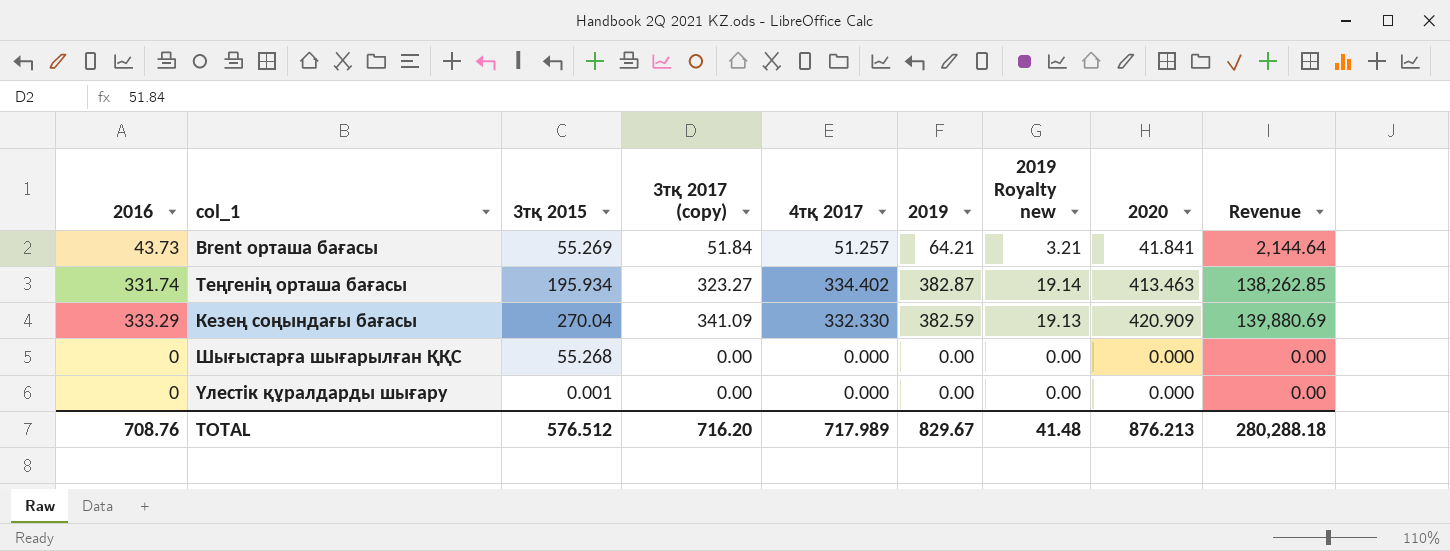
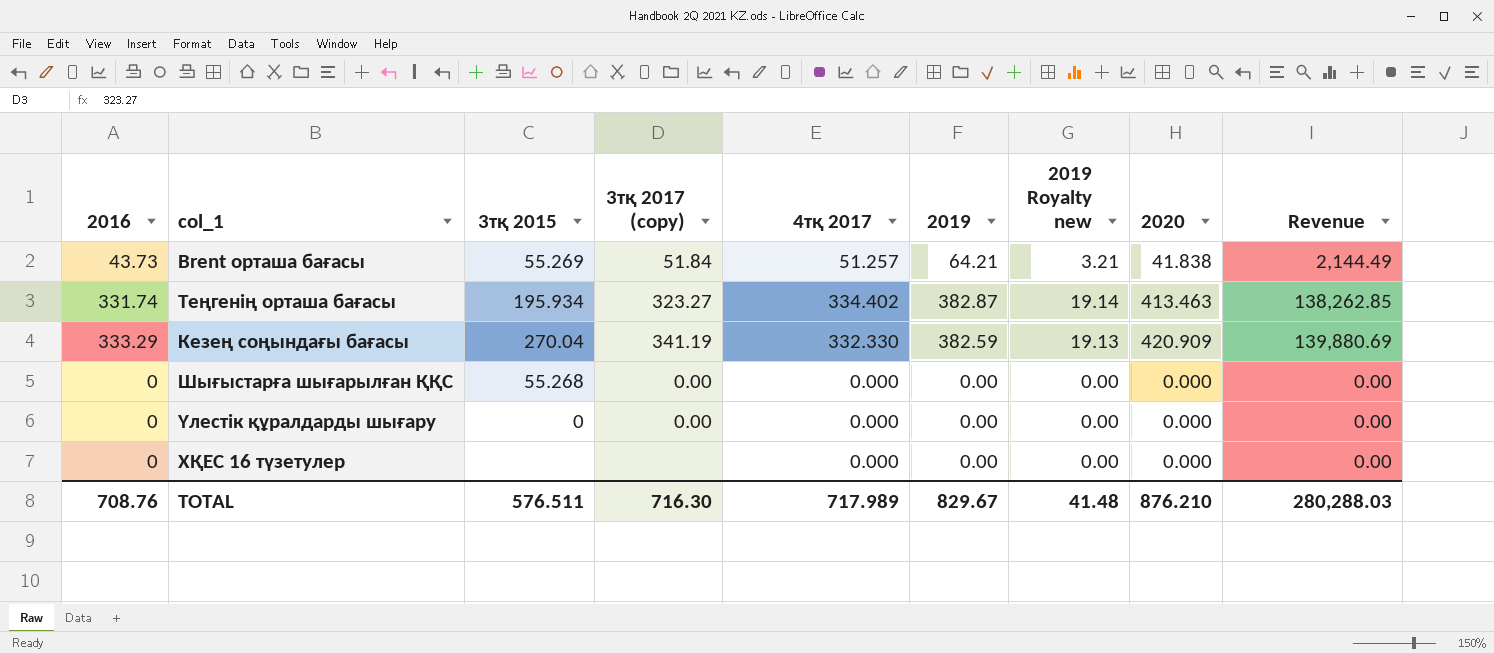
Brent орташа бағасы | 2020: 41.841 -> 41.838
Brent орташа бағасы | Revenue: 2,144.64 -> 2,144.49
Кезең соңындағы бағасы | 3тқ 2017 (copy): 341.09 -> 341.19
Үлестік құралдарды шығару | 3тқ 2015: 0.001 -> 0
row ХҚЕС 16 түзетулер: none -> 0 | none | none | 0.000 | 0.00 | 0.00 | 0.000 | 0.00
TOTAL | 3тқ 2015: 576.512 -> 576.511
TOTAL | 3тқ 2017 (copy): 716.20 -> 716.30
TOTAL | 2020: 876.213 -> 876.210
TOTAL | Revenue: 280,288.18 -> 280,288.03

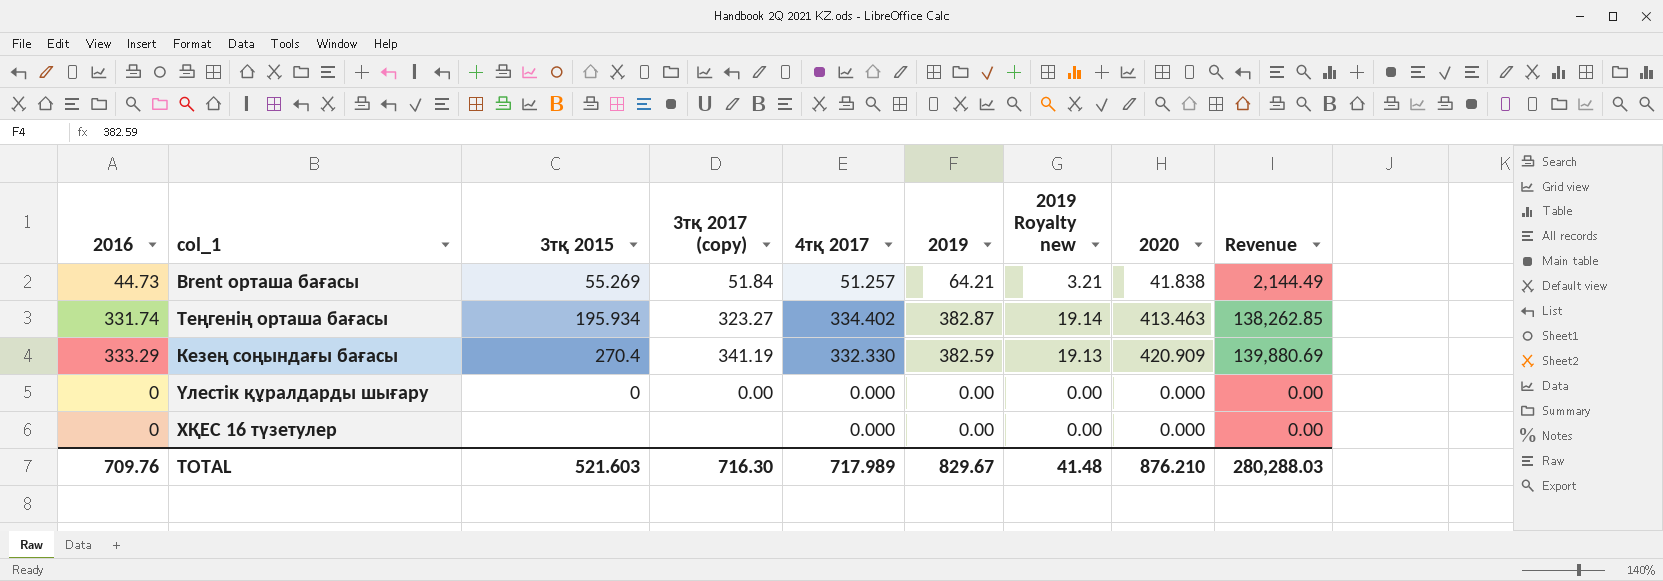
row Шығыстарға шығарылған ҚҚС: 0 | 55.268 | 0.00 | 0.000 | 0.00 | 0.00 | 0.000 | 0.00 -> none
Brent орташа бағасы | 2016: 43.73 -> 44.73
Кезең соңындағы бағасы | 3тқ 2015: 270.04 -> 270.4
TOTAL | 2016: 708.76 -> 709.76
TOTAL | 3тқ 2015: 576.511 -> 521.603

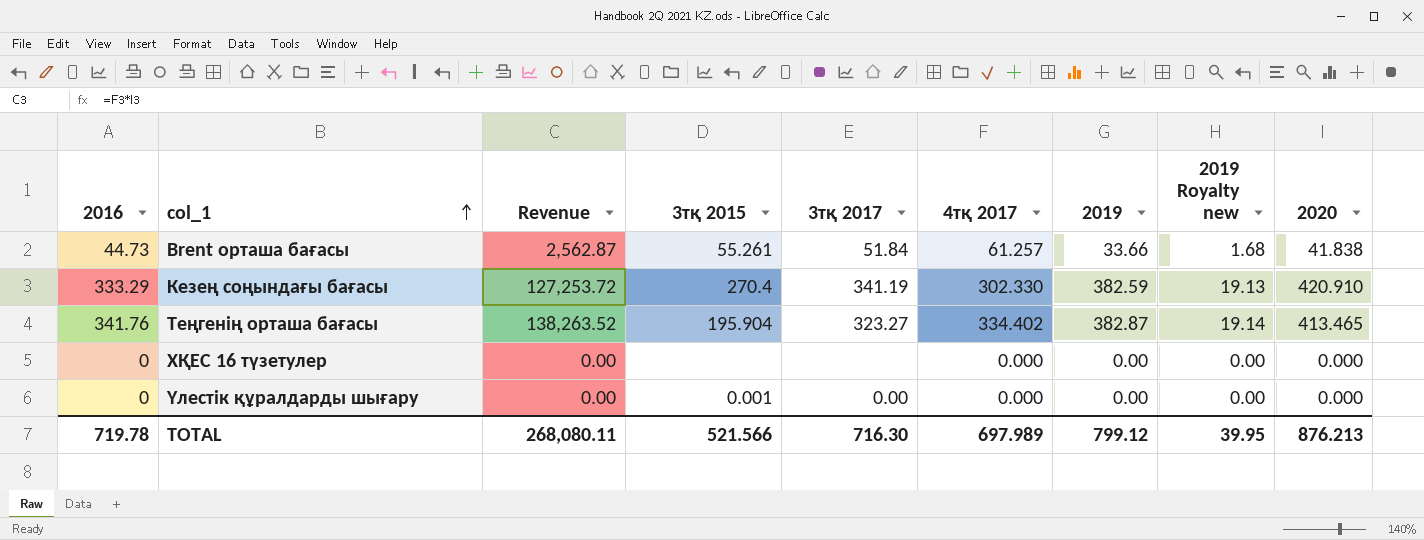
row order: none -> col_1 ascending
column Revenue | position: 9 -> 3
column name: 3тқ 2017 (copy) -> 3тқ 2017
Brent орташа бағасы | Revenue: 2,144.49 -> 2,562.87
Brent орташа бағасы | 3тқ 2015: 55.269 -> 55.261
Brent орташа бағасы | 4тқ 2017: 51.257 -> 61.257
Brent орташа бағасы | 2019: 64.21 -> 33.66
Brent орташа бағасы | 2019 Royalty new: 3.21 -> 1.68
Кезең соңындағы бағасы | Revenue: 139,880.69 -> 127,253.72
Кезең соңындағы бағасы | 4тқ 2017: 332.330 -> 302.330
Кезең соңындағы бағасы | 2020: 420.909 -> 420.910
Теңгенің орташа бағасы | 2016: 331.74 -> 341.76
Теңгенің орташа бағасы | Revenue: 138,262.85 -> 138,263.52
Теңгенің орташа бағасы | 3тқ 2015: 195.934 -> 195.904
Теңгенің орташа бағасы | 2020: 413.463 -> 413.465
Үлестік құралдарды шығару | 3тқ 2015: 0 -> 0.001
TOTAL | 2016: 709.76 -> 719.78
TOTAL | Revenue: 280,288.03 -> 268,080.11
TOTAL | 3тқ 2015: 521.603 -> 521.566
TOTAL | 4тқ 2017: 717.989 -> 697.989
TOTAL | 2019: 829.67 -> 799.12
TOTAL | 2019 Royalty new: 41.48 -> 39.95
TOTAL | 2020: 876.210 -> 876.213

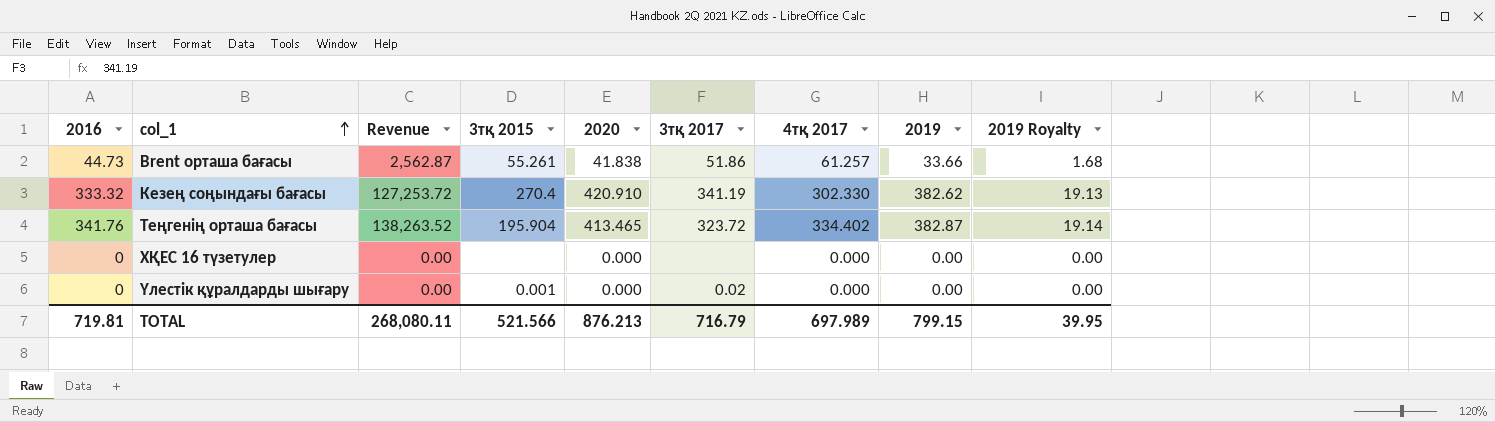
column 2020 | position: 9 -> 5
column name: 2019 Royalty new -> 2019 Royalty
Brent орташа бағасы | 3тқ 2017: 51.84 -> 51.86
Кезең соңындағы бағасы | 2016: 333.29 -> 333.32
Кезең соңындағы бағасы | 2019: 382.59 -> 382.62
Теңгенің орташа бағасы | 3тқ 2017: 323.27 -> 323.72
Үлестік құралдарды шығару | 3тқ 2017: 0.00 -> 0.02
TOTAL | 2016: 719.78 -> 719.81
TOTAL | 3тқ 2017: 716.30 -> 716.79
TOTAL | 2019: 799.12 -> 799.15

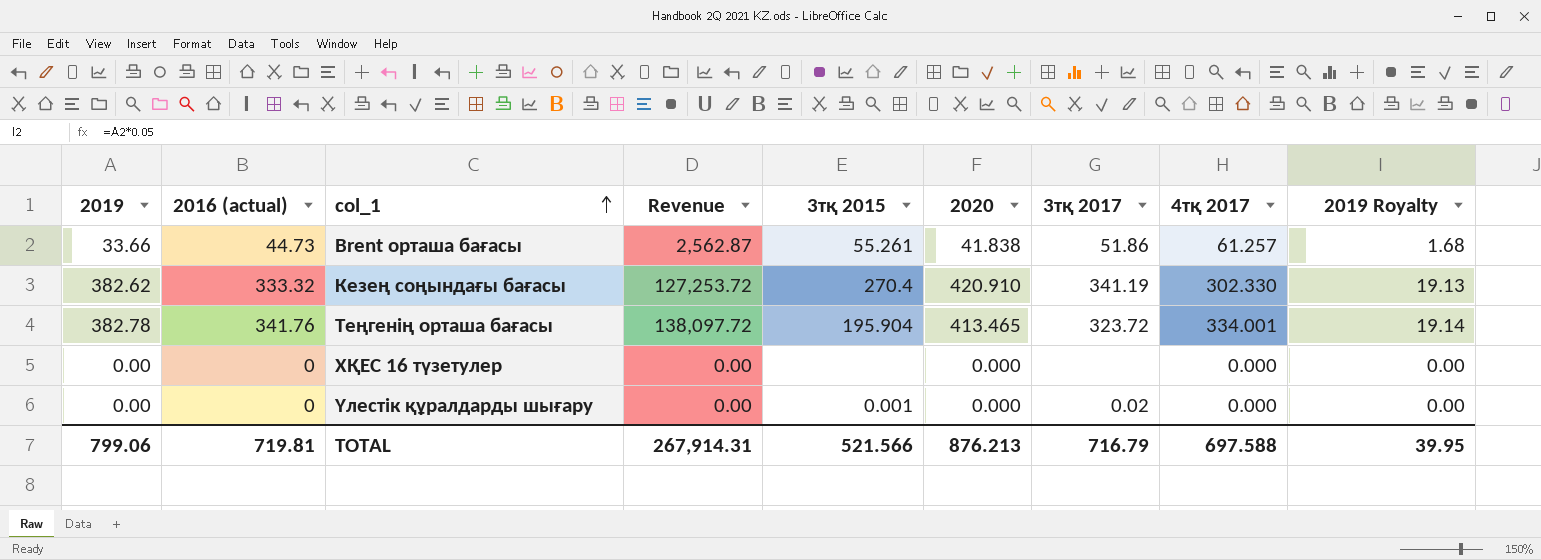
column 2019 | position: 8 -> 1
column name: 2016 -> 2016 (actual)
Теңгенің орташа бағасы | 2019: 382.87 -> 382.78
Теңгенің орташа бағасы | Revenue: 138,263.52 -> 138,097.72
Теңгенің орташа бағасы | 4тқ 2017: 334.402 -> 334.001
TOTAL | 2019: 799.15 -> 799.06
TOTAL | Revenue: 268,080.11 -> 267,914.31
TOTAL | 4тқ 2017: 697.989 -> 697.588

